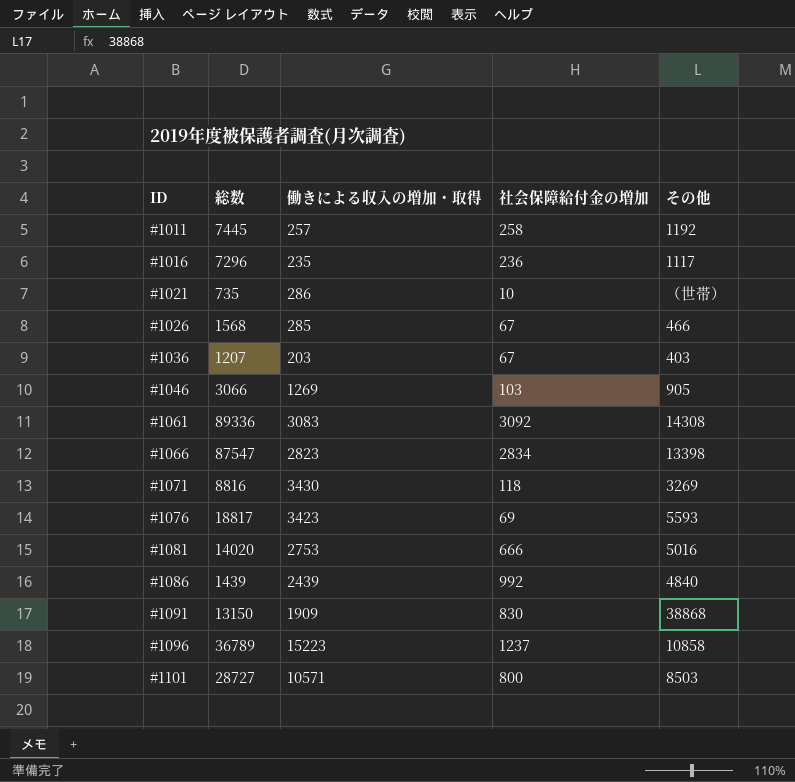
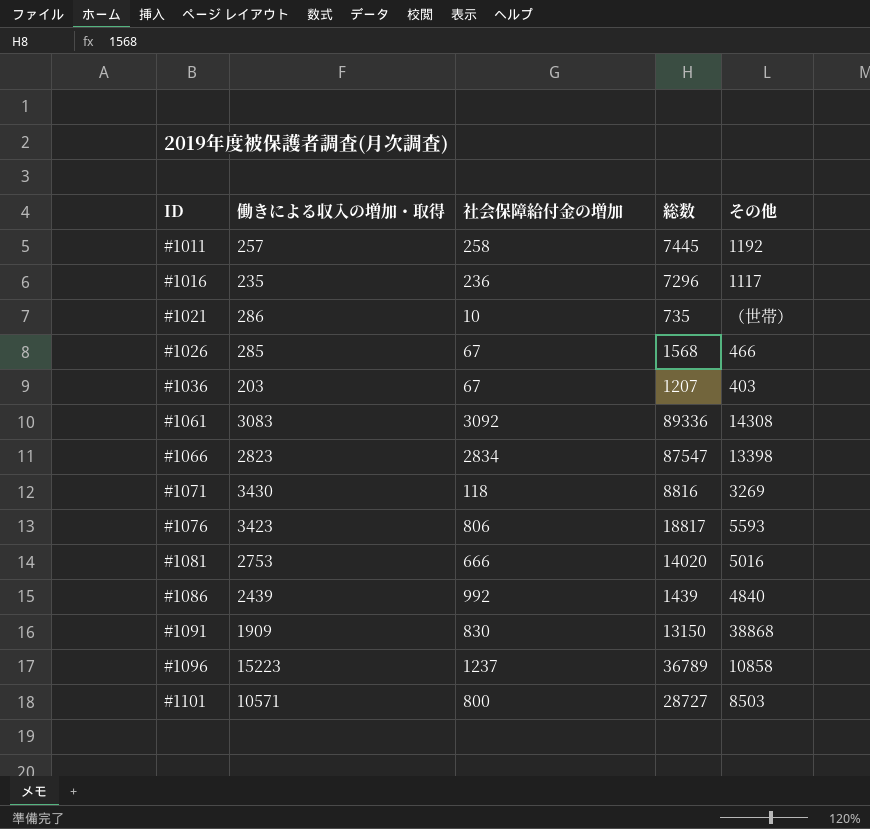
column 総数 | position: 2 -> 4
row #1046: 3066 | 1269 | 103 | 905 -> none
#1076 | 社会保障給付金の増加: 69 -> 806

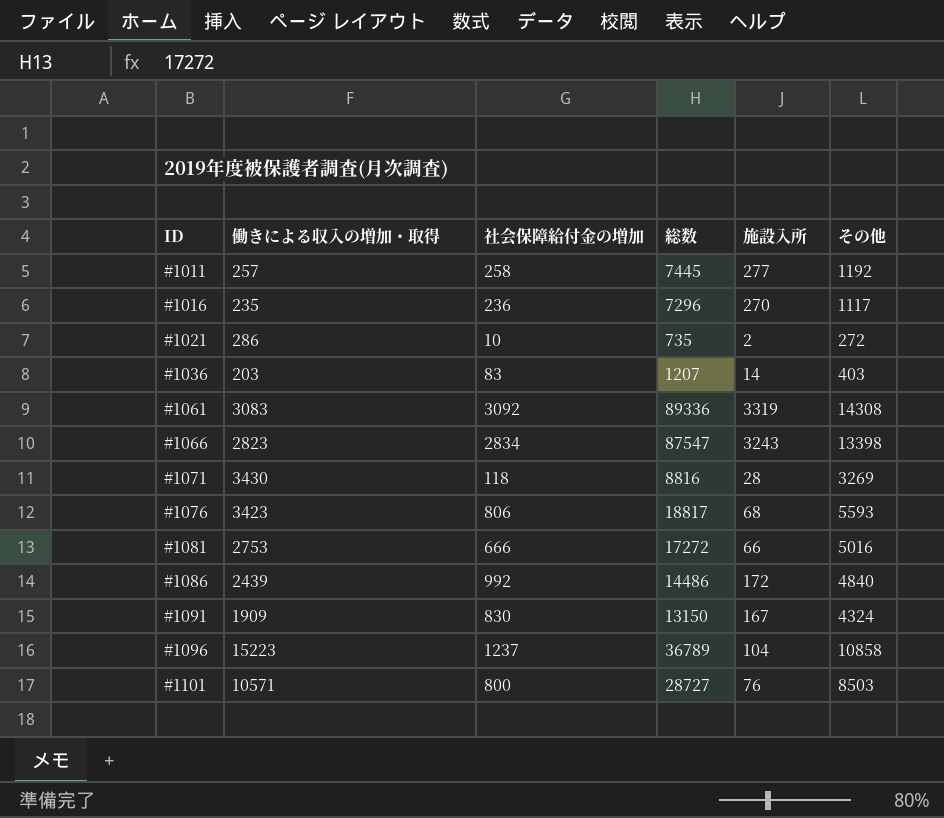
column 施設入所 | position: none -> 5
row #1026: 285 | 67 | 1568 | 466 -> none
#1021 | その他: （世帯） -> 272
#1036 | 社会保障給付金の増加: 67 -> 83
#1081 | 総数: 14020 -> 17272
#1086 | 総数: 1439 -> 14486
#1091 | その他: 38868 -> 4324

